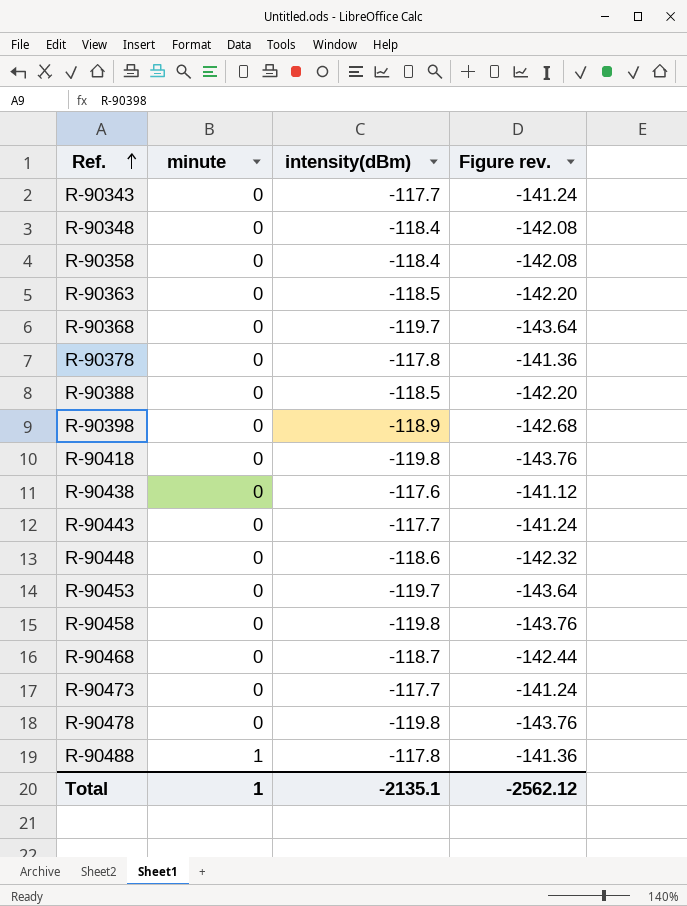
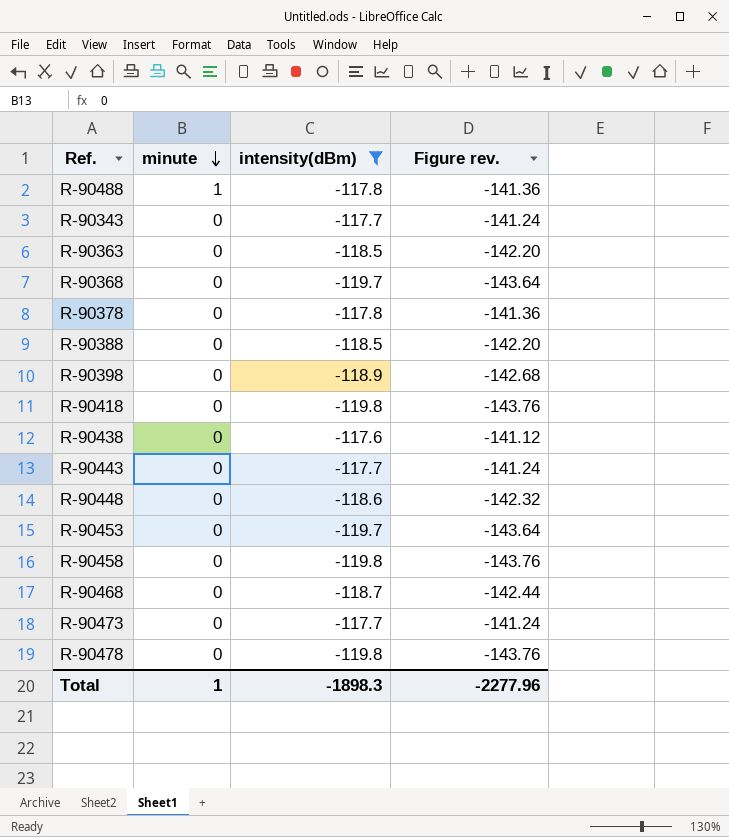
filter: none -> intensity(dBm) != -118.4
row order: Ref. ascending -> minute descending
Total | intensity(dBm): -2135.1 -> -1898.3
Total | Figure rev.: -2562.12 -> -2277.96

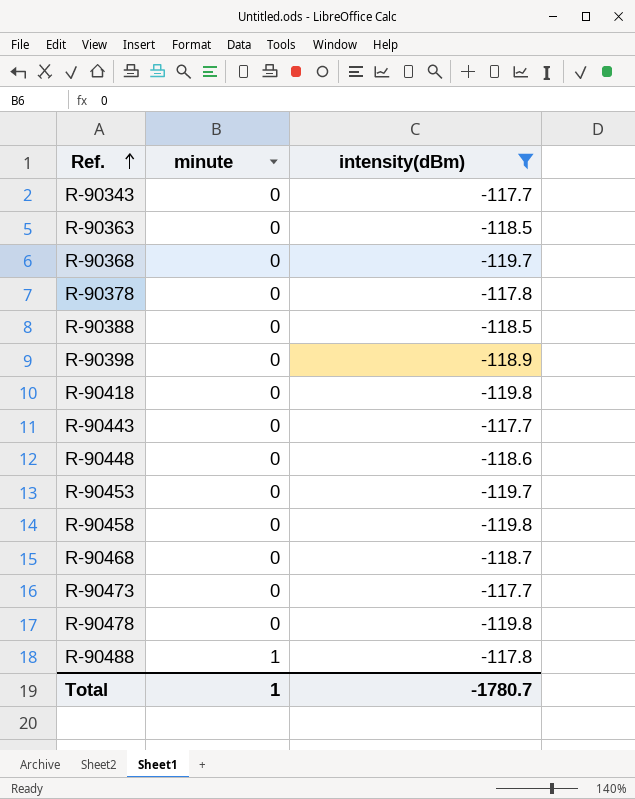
row order: minute descending -> Ref. ascending
column Figure rev. | formula: [intensity(dBm)] * 1.2 -> none
row R-90438: 0 | -117.6 | -141.12 -> none
Total | intensity(dBm): -1898.3 -> -1780.7

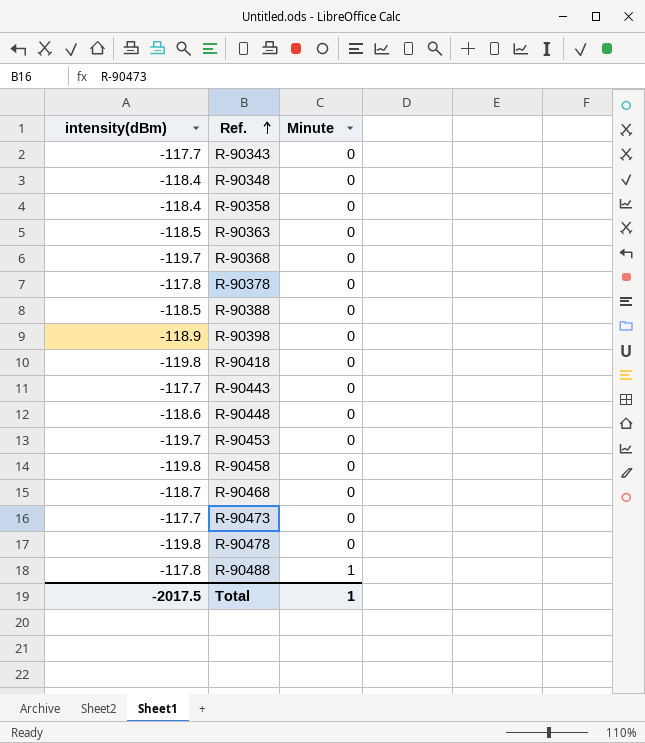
filter: intensity(dBm) != -118.4 -> none
column intensity(dBm) | position: 3 -> 1
column name: minute -> Minute
Total | intensity(dBm): -1780.7 -> -2017.5

